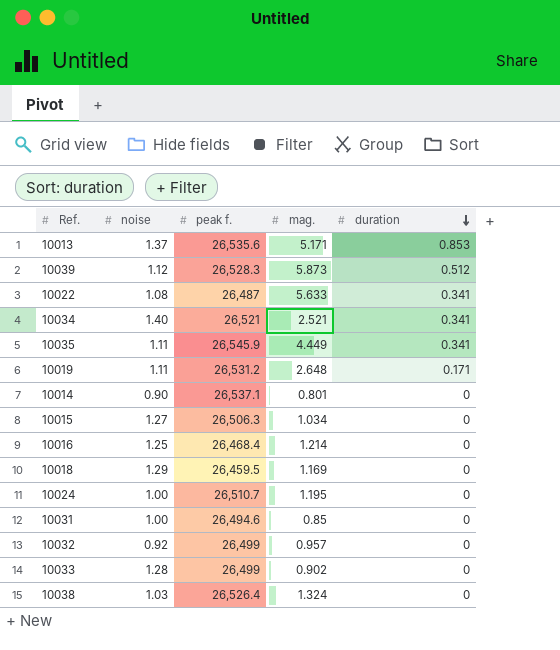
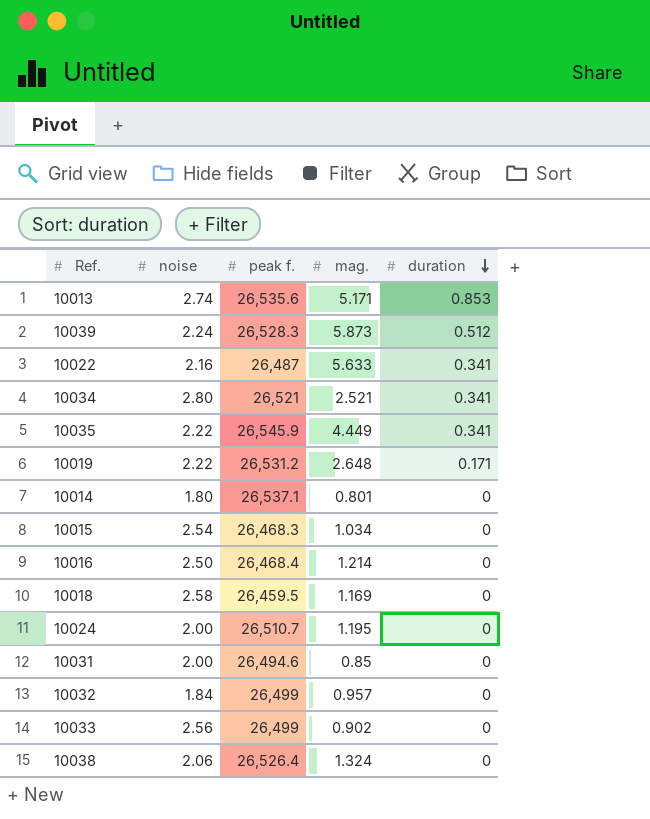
10013 | noise: 1.37 -> 2.74
10039 | noise: 1.12 -> 2.24
10022 | noise: 1.08 -> 2.16
10034 | noise: 1.40 -> 2.80
10035 | noise: 1.11 -> 2.22
10019 | noise: 1.11 -> 2.22
10014 | noise: 0.90 -> 1.80
10015 | noise: 1.27 -> 2.54
10015 | peak f.: 26,506.3 -> 26,468.3
10016 | noise: 1.25 -> 2.50
10018 | noise: 1.29 -> 2.58
10024 | noise: 1.00 -> 2.00
10031 | noise: 1.00 -> 2.00
10032 | noise: 0.92 -> 1.84
10033 | noise: 1.28 -> 2.56
10038 | noise: 1.03 -> 2.06

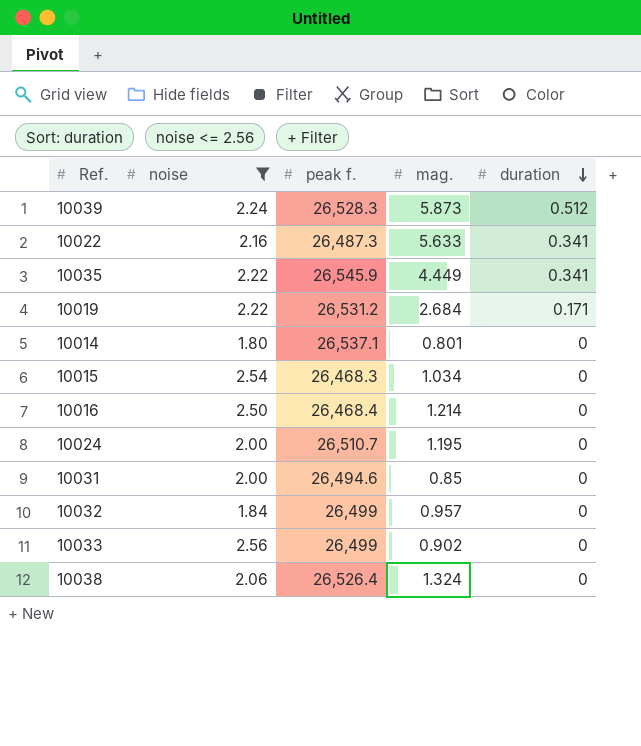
filter: none -> noise <= 2.56
10022 | peak f.: 26,487 -> 26,487.3
10019 | mag.: 2.648 -> 2.684

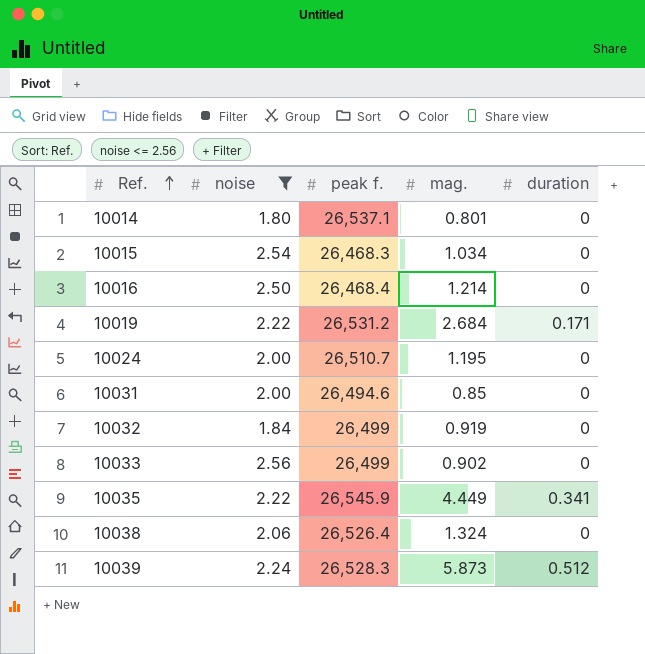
row order: duration descending -> Ref. ascending
row 10022: 2.16 | 26,487.3 | 5.633 | 0.341 -> none
10032 | mag.: 0.957 -> 0.919

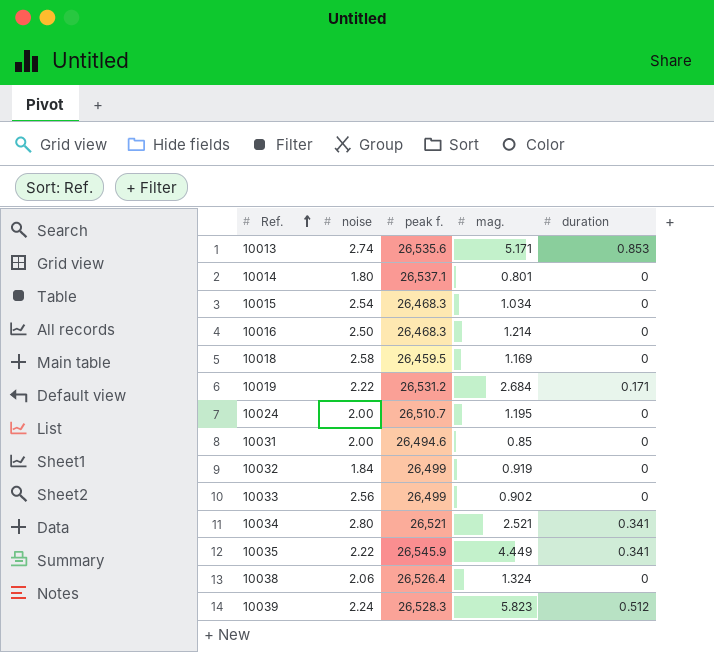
filter: noise <= 2.56 -> none
10016 | peak f.: 26,468.4 -> 26,468.3
10039 | mag.: 5.873 -> 5.823

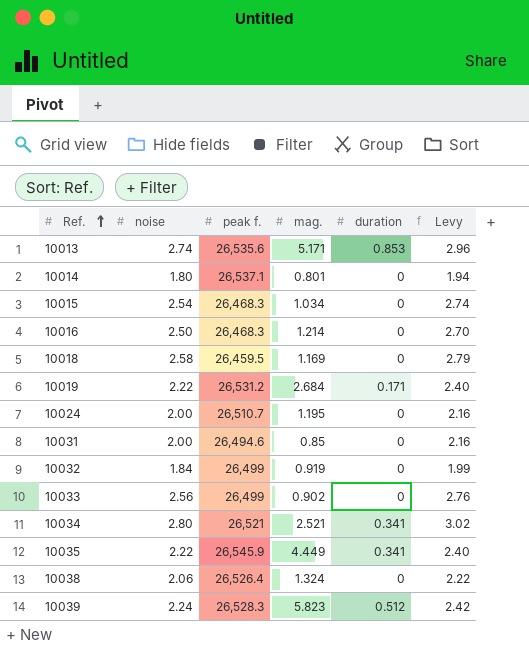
column Levy | formula: none -> [noise] * 1.08

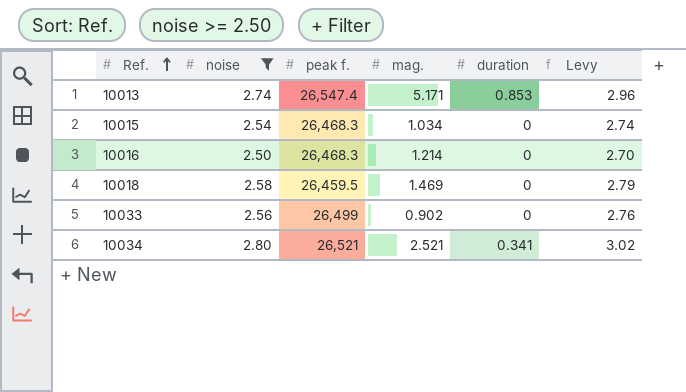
filter: none -> noise >= 2.50
10013 | peak f.: 26,535.6 -> 26,547.4
10018 | mag.: 1.169 -> 1.469

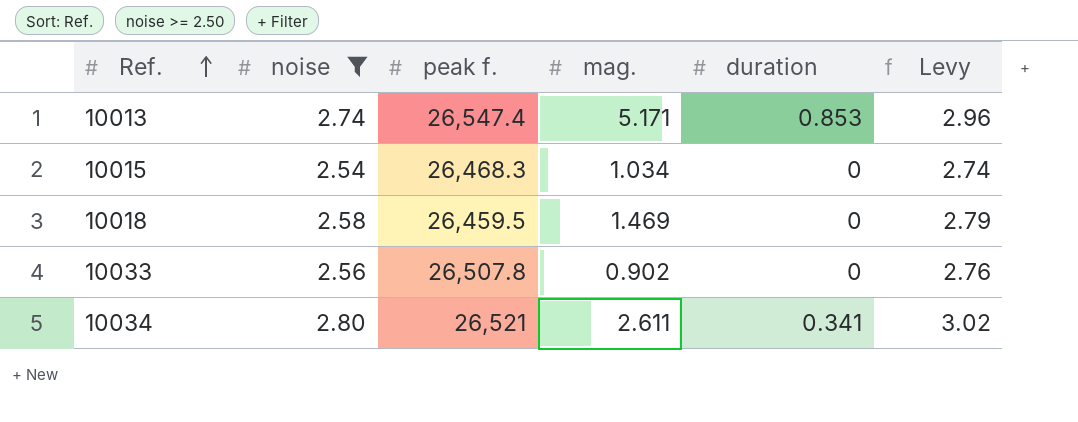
row 10016: 2.50 | 26,468.3 | 1.214 | 0 | 2.70 -> none
10033 | peak f.: 26,499 -> 26,507.8
10034 | mag.: 2.521 -> 2.611

